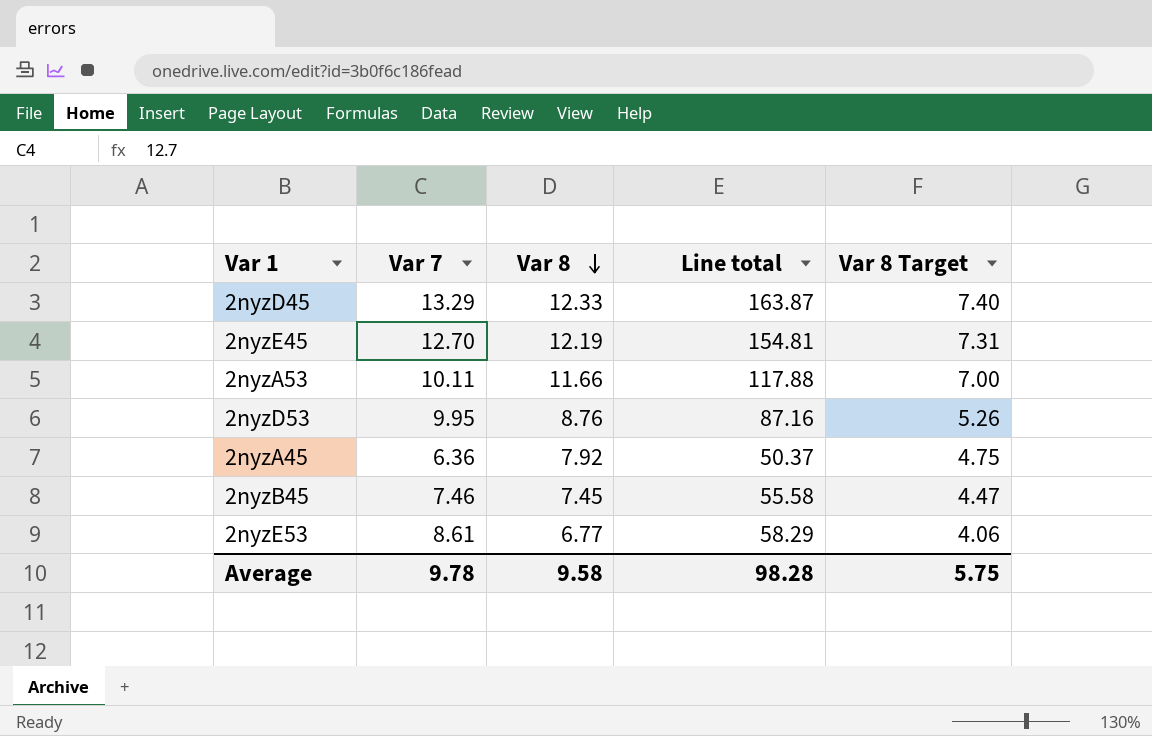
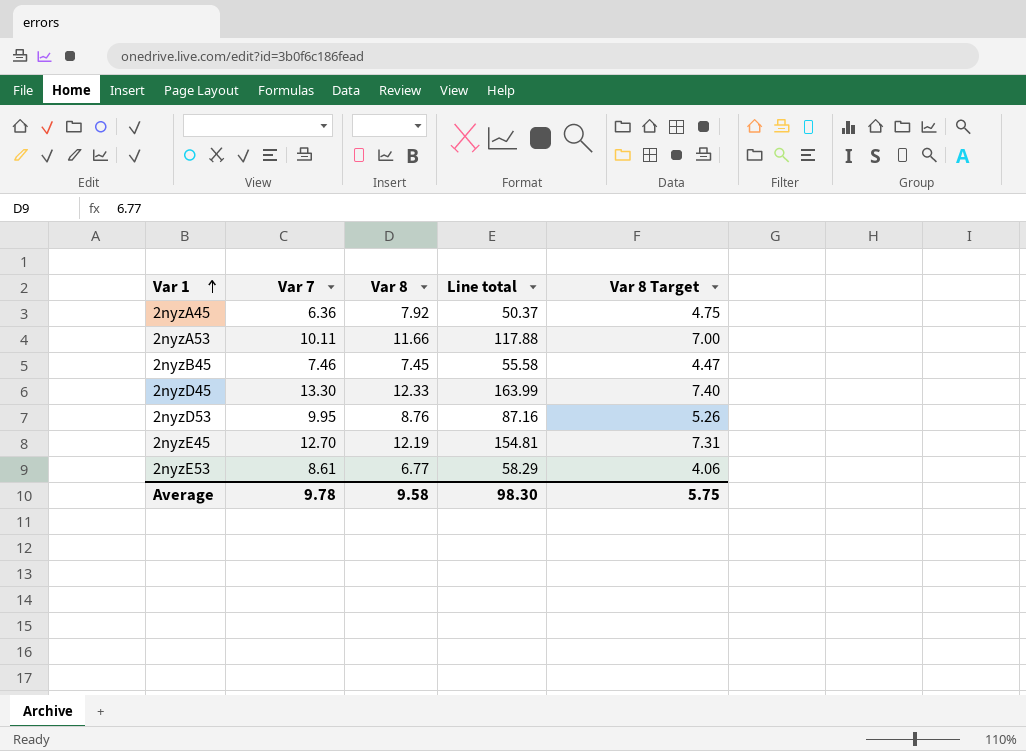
row order: Var 8 descending -> Var 1 ascending
2nyzD45 | Var 7: 13.29 -> 13.30
2nyzD45 | Line total: 163.87 -> 163.99
Average | Line total: 98.28 -> 98.30

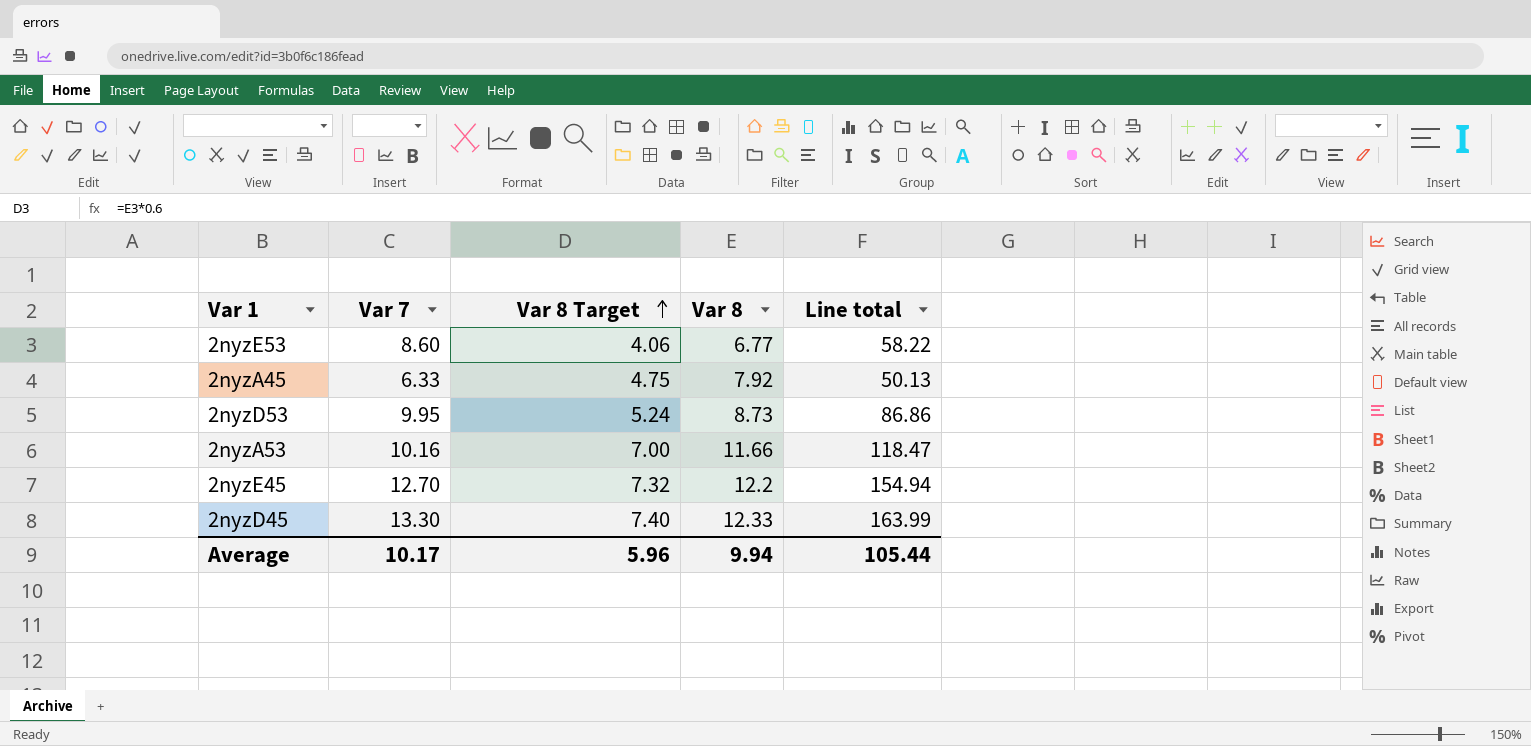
row order: Var 1 ascending -> Var 8 Target ascending
column Var 8 Target | position: 5 -> 3
row 2nyzB45: 7.46 | 7.45 | 55.58 | 4.47 -> none
2nyzE53 | Var 7: 8.61 -> 8.60
2nyzE53 | Line total: 58.29 -> 58.22
2nyzA45 | Var 7: 6.36 -> 6.33
2nyzA45 | Line total: 50.37 -> 50.13
2nyzD53 | Var 8 Target: 5.26 -> 5.24
2nyzD53 | Var 8: 8.76 -> 8.73
2nyzD53 | Line total: 87.16 -> 86.86
2nyzA53 | Var 7: 10.11 -> 10.16
2nyzA53 | Line total: 117.88 -> 118.47
2nyzE45 | Var 8 Target: 7.31 -> 7.32
2nyzE45 | Var 8: 12.19 -> 12.2
2nyzE45 | Line total: 154.81 -> 154.94
Average | Var 7: 9.78 -> 10.17
Average | Var 8 Target: 5.75 -> 5.96
Average | Var 8: 9.58 -> 9.94
Average | Line total: 98.30 -> 105.44

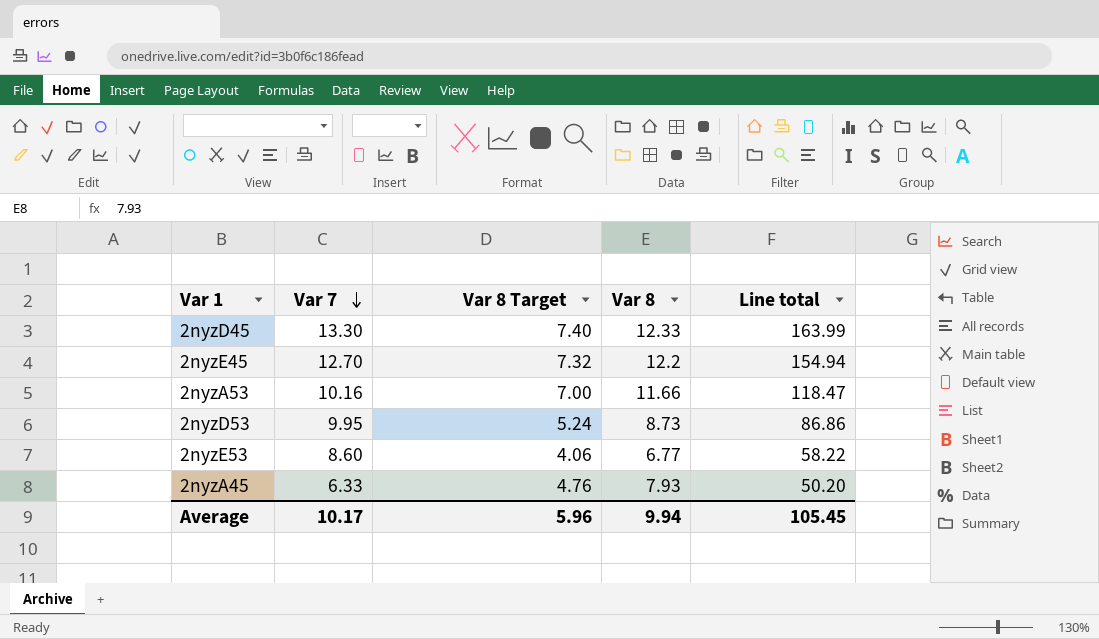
row order: Var 8 Target ascending -> Var 7 descending
2nyzA45 | Var 8 Target: 4.75 -> 4.76
2nyzA45 | Var 8: 7.92 -> 7.93
2nyzA45 | Line total: 50.13 -> 50.20
Average | Line total: 105.44 -> 105.45

